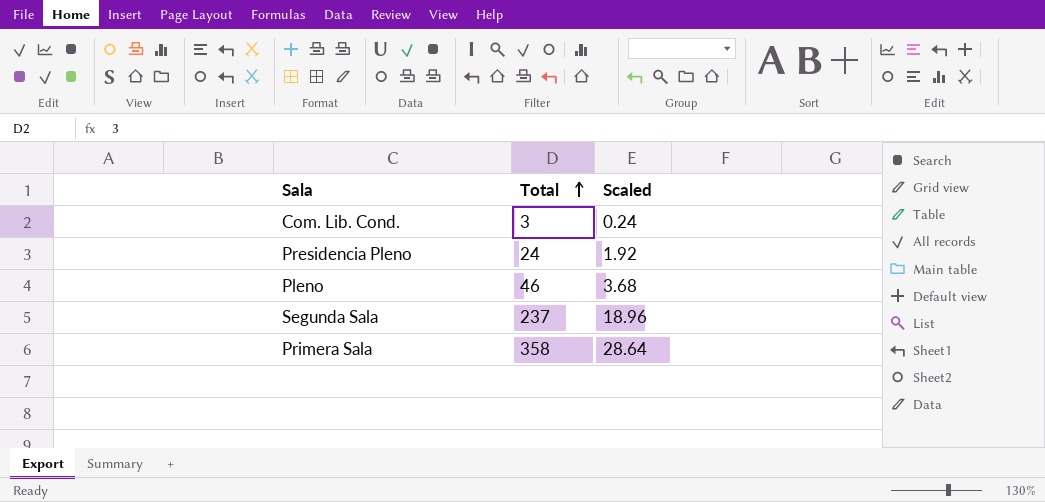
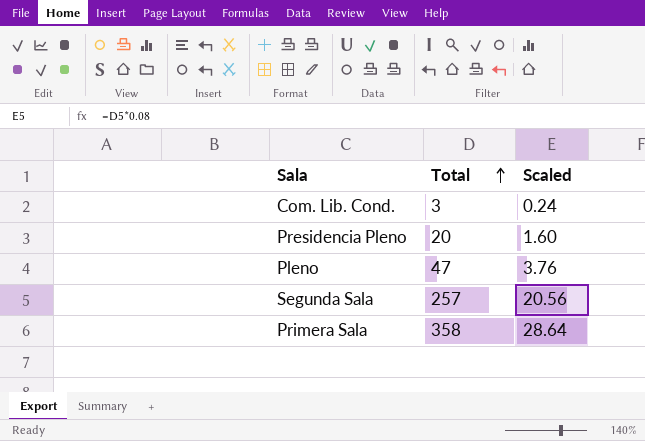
Presidencia Pleno | Total: 24 -> 20
Presidencia Pleno | Scaled: 1.92 -> 1.60
Pleno | Total: 46 -> 47
Pleno | Scaled: 3.68 -> 3.76
Segunda Sala | Total: 237 -> 257
Segunda Sala | Scaled: 18.96 -> 20.56

